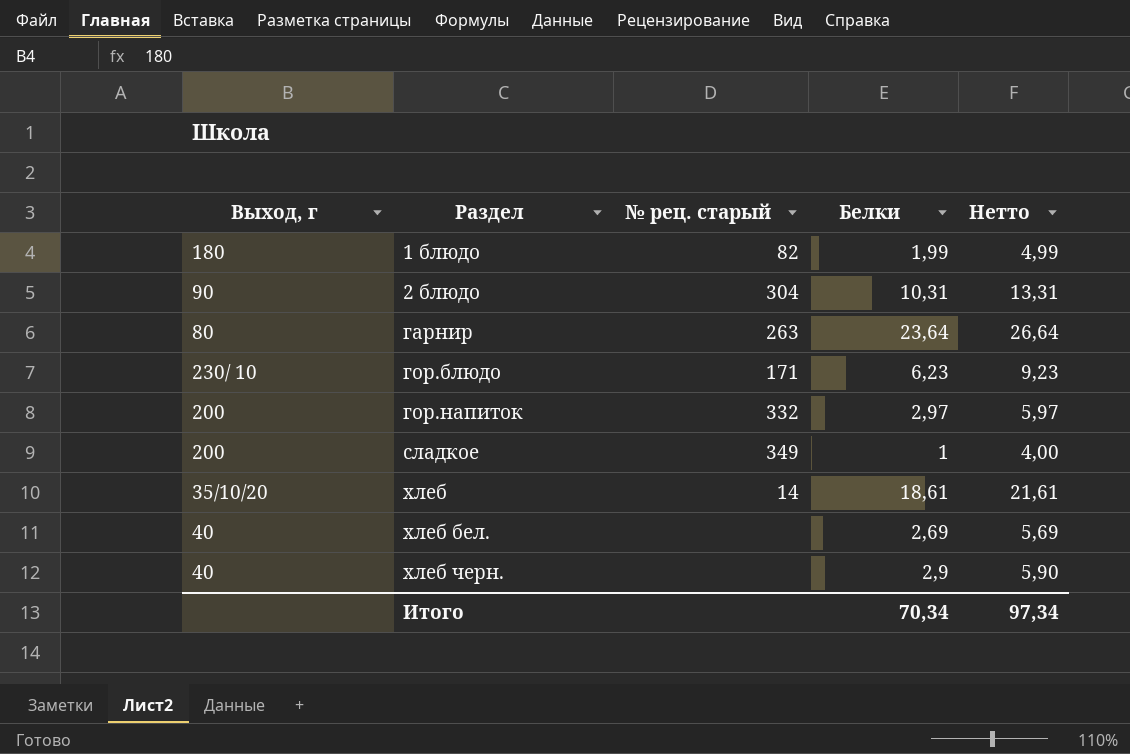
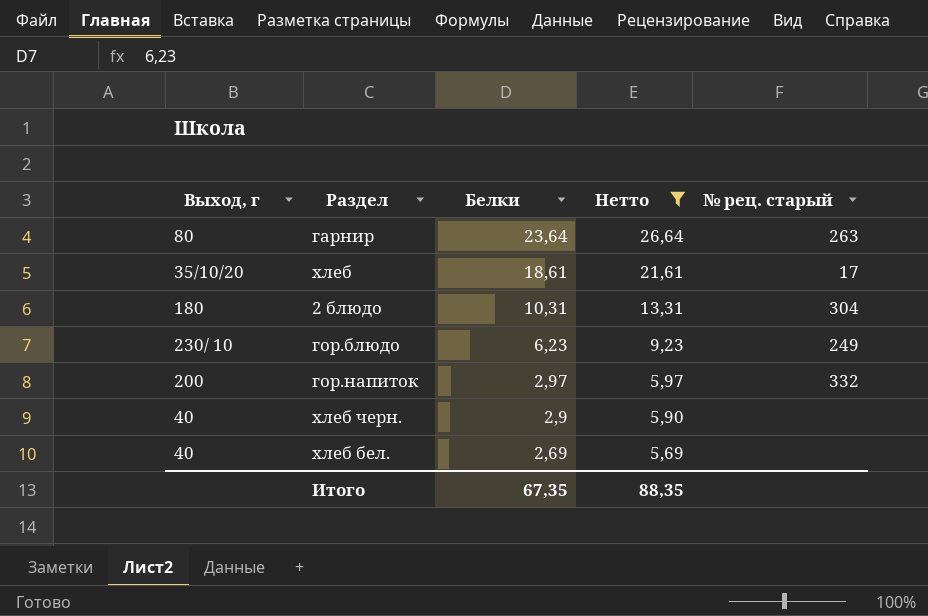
filter: none -> Нетто >= 5,69
row order: Раздел ascending -> Белки descending
column № рец. старый | position: 3 -> 5
хлеб | № рец. старый: 14 -> 17
2 блюдо | Выход, г: 90 -> 180
гор.блюдо | № рец. старый: 171 -> 249
Итого | Белки: 70,34 -> 67,35
Итого | Нетто: 97,34 -> 88,35

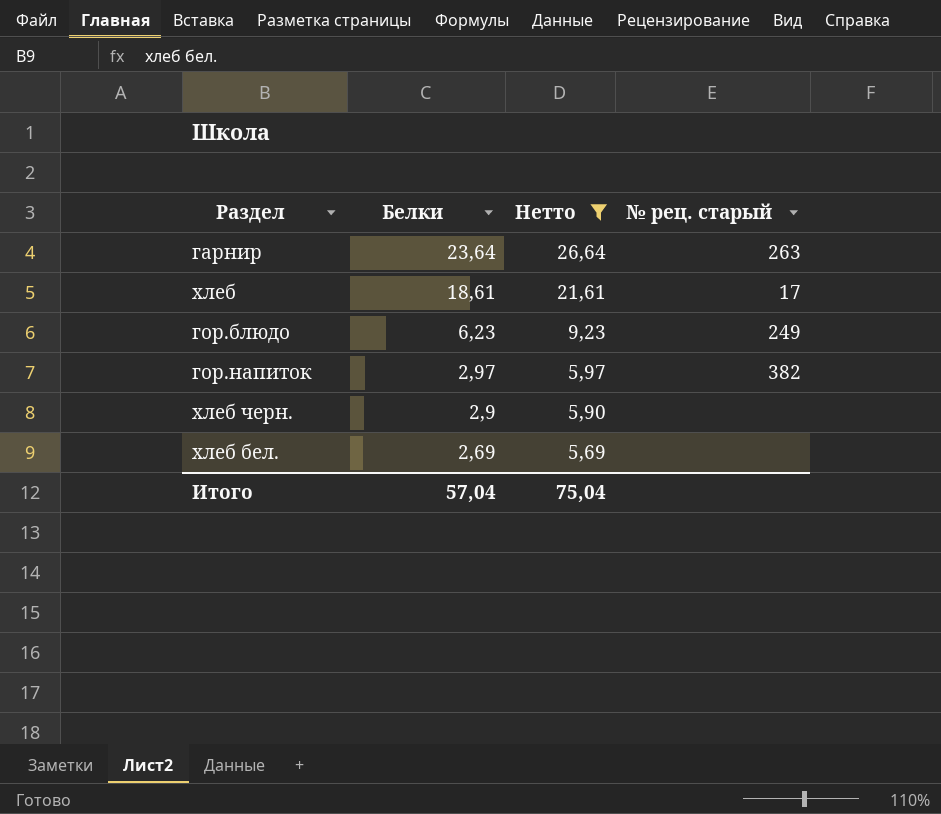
column Выход, г | position: 1 -> none
row 2 блюдо: 180 | 10,31 | 13,31 | 304 -> none
гор.напиток | № рец. старый: 332 -> 382
Итого | Белки: 67,35 -> 57,04
Итого | Нетто: 88,35 -> 75,04

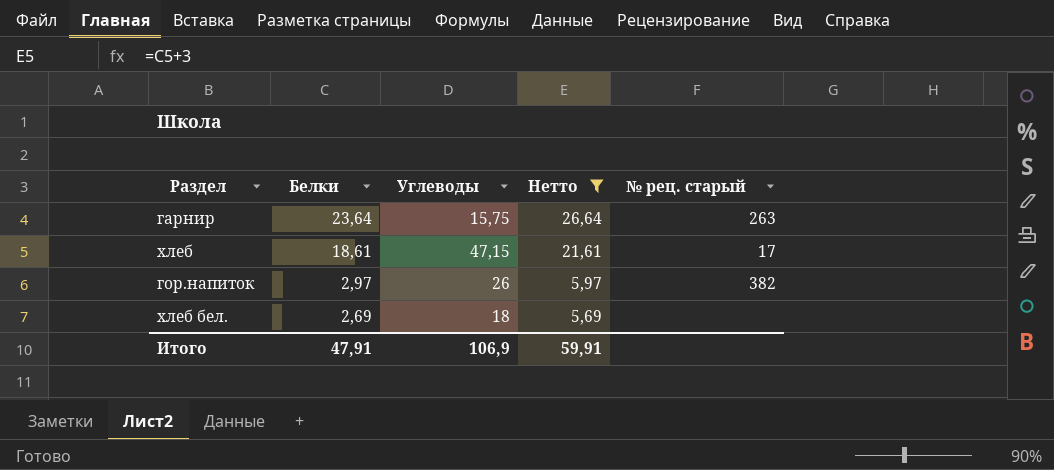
column Углеводы | position: none -> 3
row гор.блюдо: 6,23 | 9,23 | 249 -> none
row хлеб черн.: 2,9 | 5,90 | none -> none
Итого | Белки: 57,04 -> 47,91
Итого | Нетто: 75,04 -> 59,91

